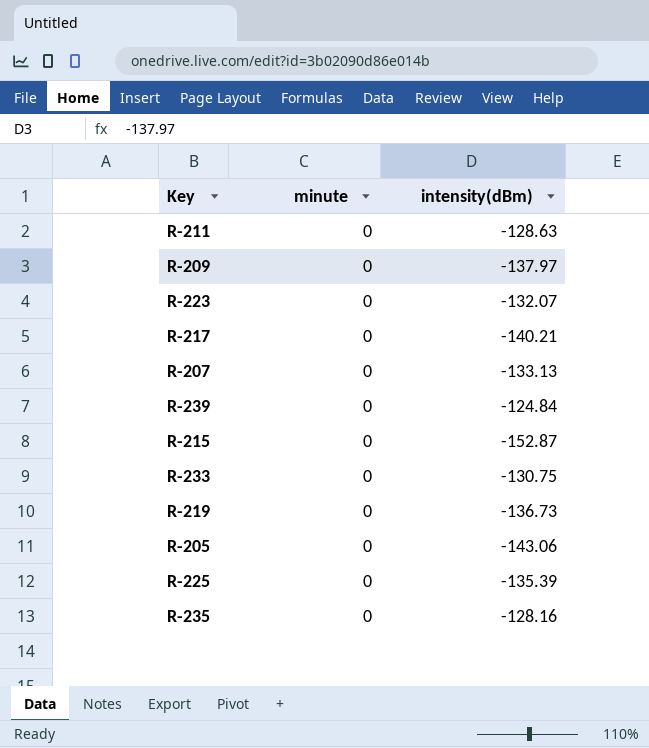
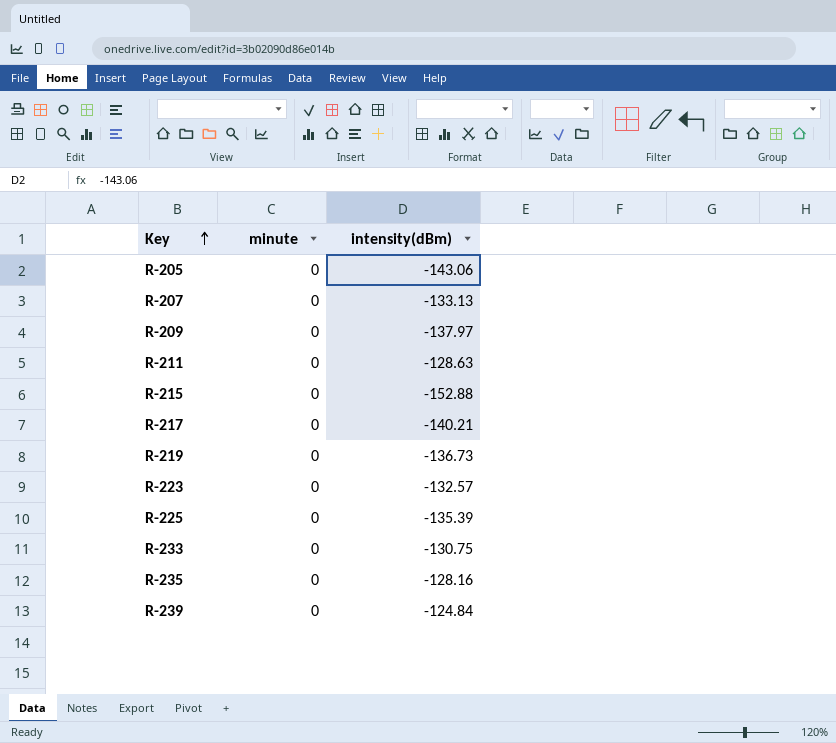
row order: none -> Key ascending
R-215 | intensity(dBm): -152.87 -> -152.88
R-223 | intensity(dBm): -132.07 -> -132.57

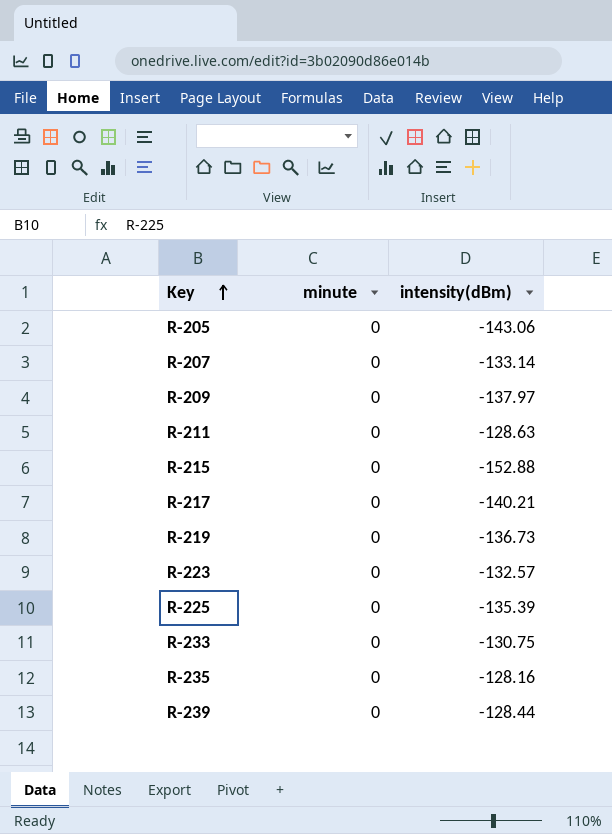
R-207 | intensity(dBm): -133.13 -> -133.14
R-239 | intensity(dBm): -124.84 -> -128.44

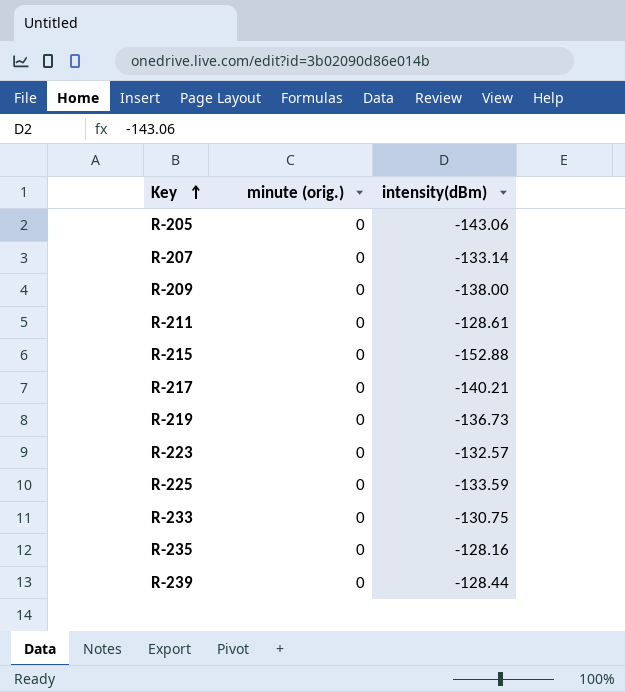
column name: minute -> minute (orig.)
R-209 | intensity(dBm): -137.97 -> -138.00
R-211 | intensity(dBm): -128.63 -> -128.61
R-225 | intensity(dBm): -135.39 -> -133.59

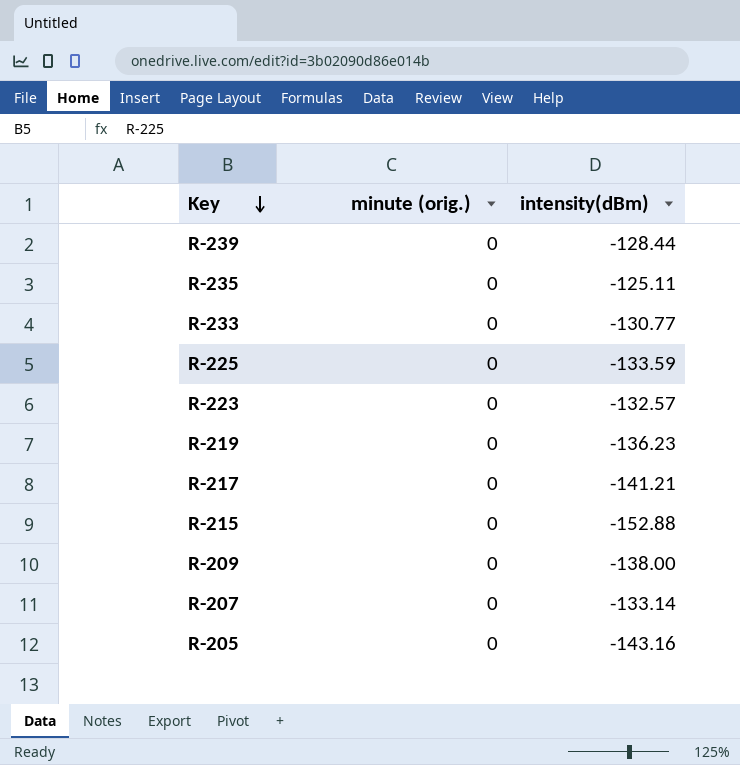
row order: Key ascending -> Key descending
row R-211: 0 | -128.61 -> none
R-235 | intensity(dBm): -128.16 -> -125.11
R-233 | intensity(dBm): -130.75 -> -130.77
R-219 | intensity(dBm): -136.73 -> -136.23
R-217 | intensity(dBm): -140.21 -> -141.21
R-205 | intensity(dBm): -143.06 -> -143.16

